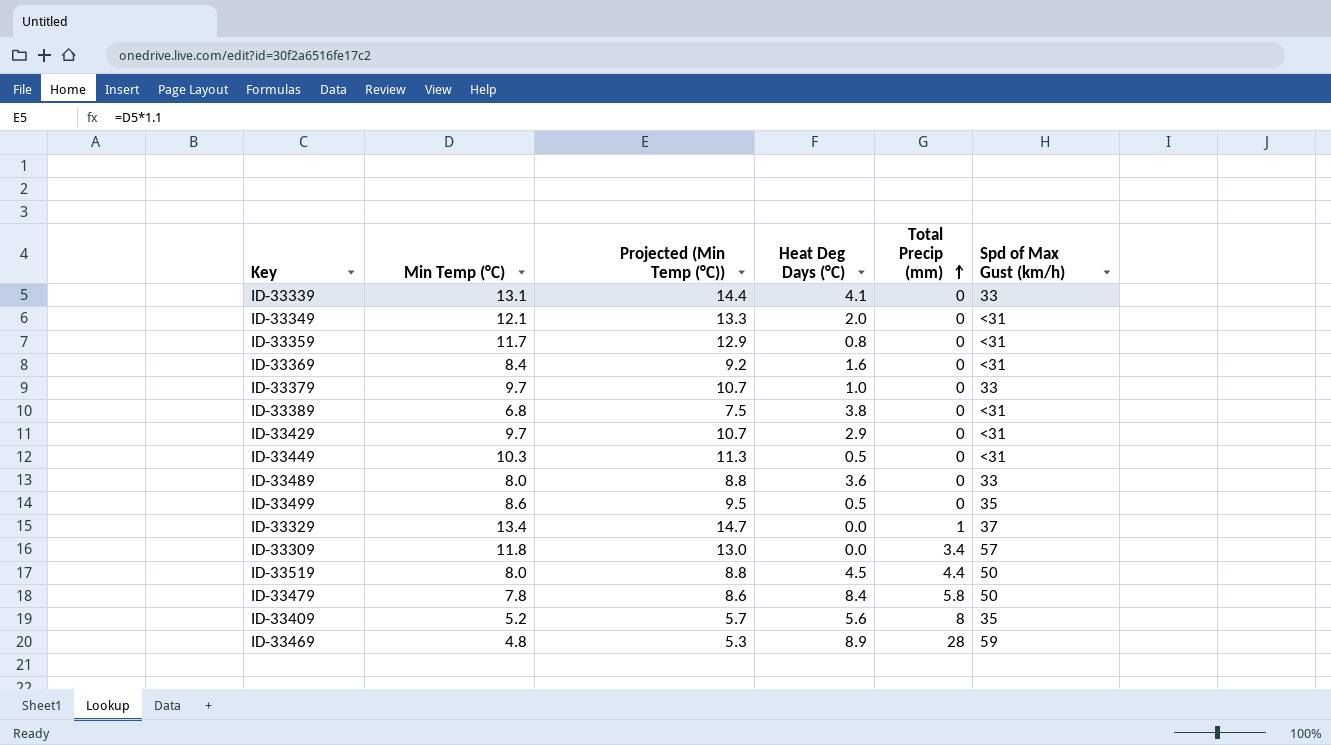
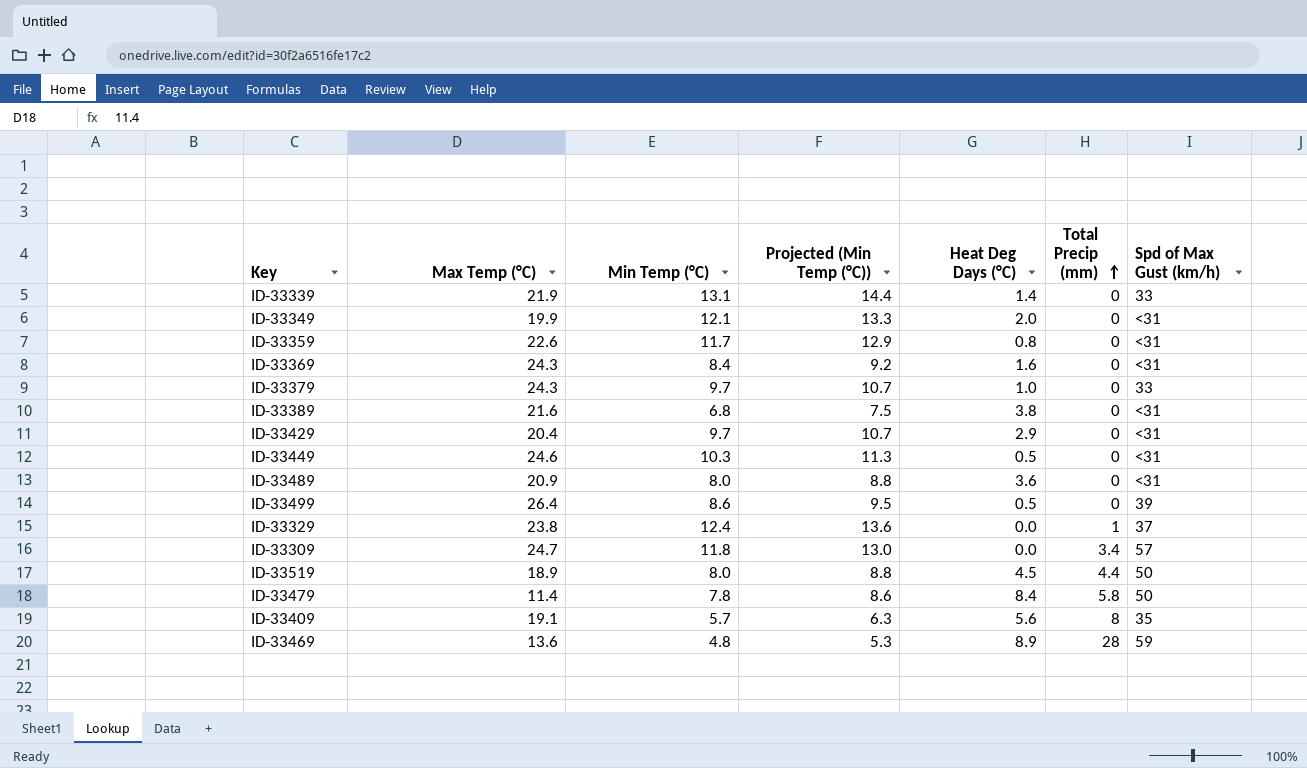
column Max Temp (°C) | position: none -> 2
ID-33339 | Heat Deg Days (°C): 4.1 -> 1.4
ID-33489 | Spd of Max Gust (km/h): 33 -> <31
ID-33499 | Spd of Max Gust (km/h): 35 -> 39
ID-33329 | Min Temp (°C): 13.4 -> 12.4
ID-33329 | Projected (Min Temp (°C)): 14.7 -> 13.6
ID-33409 | Min Temp (°C): 5.2 -> 5.7
ID-33409 | Projected (Min Temp (°C)): 5.7 -> 6.3

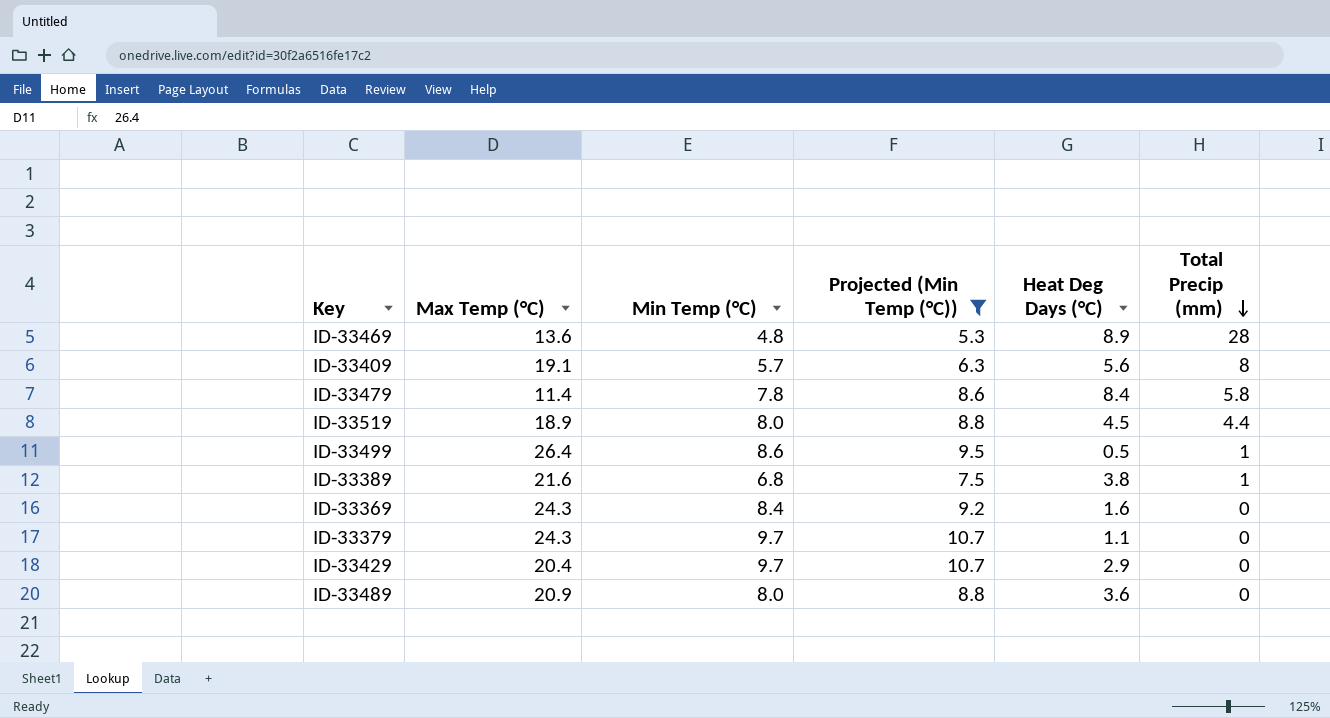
filter: none -> Projected (Min Temp (°C)) <= 10.7
row order: Total Precip (mm) ascending -> Total Precip (mm) descending
column Spd of Max Gust (km/h) | position: 7 -> none
ID-33499 | Total Precip (mm): 0 -> 1
ID-33389 | Total Precip (mm): 0 -> 1
ID-33379 | Heat Deg Days (°C): 1.0 -> 1.1

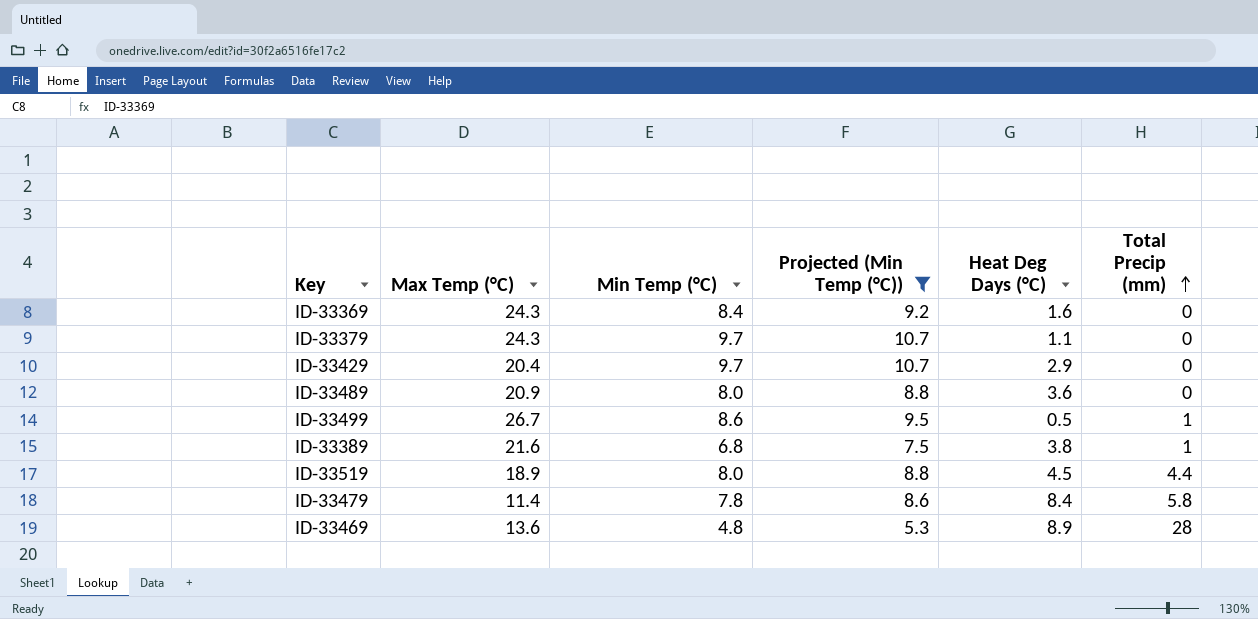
row order: Total Precip (mm) descending -> Total Precip (mm) ascending
row ID-33409: 19.1 | 5.7 | 6.3 | 5.6 | 8 -> none
ID-33499 | Max Temp (°C): 26.4 -> 26.7

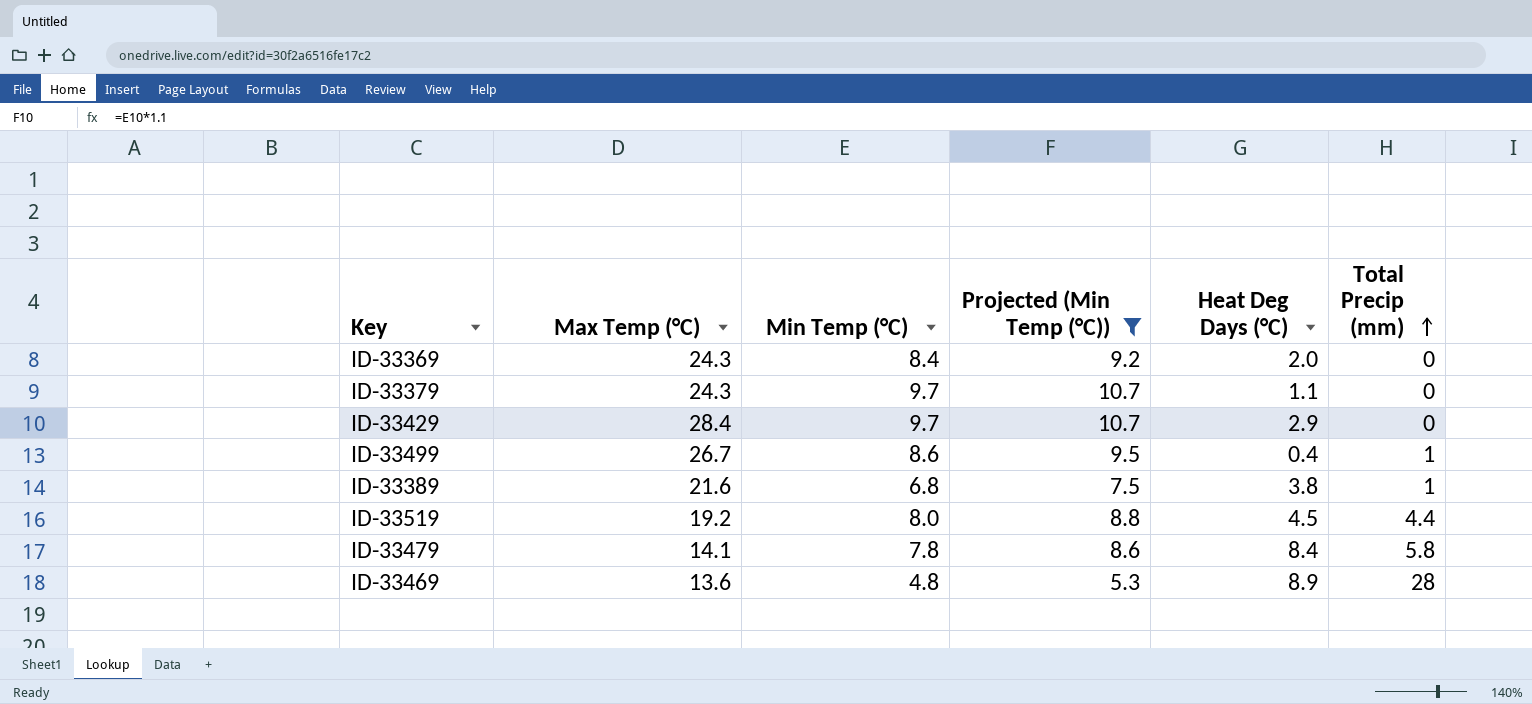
row ID-33489: 20.9 | 8.0 | 8.8 | 3.6 | 0 -> none
ID-33369 | Heat Deg Days (°C): 1.6 -> 2.0
ID-33429 | Max Temp (°C): 20.4 -> 28.4
ID-33499 | Heat Deg Days (°C): 0.5 -> 0.4
ID-33519 | Max Temp (°C): 18.9 -> 19.2
ID-33479 | Max Temp (°C): 11.4 -> 14.1

